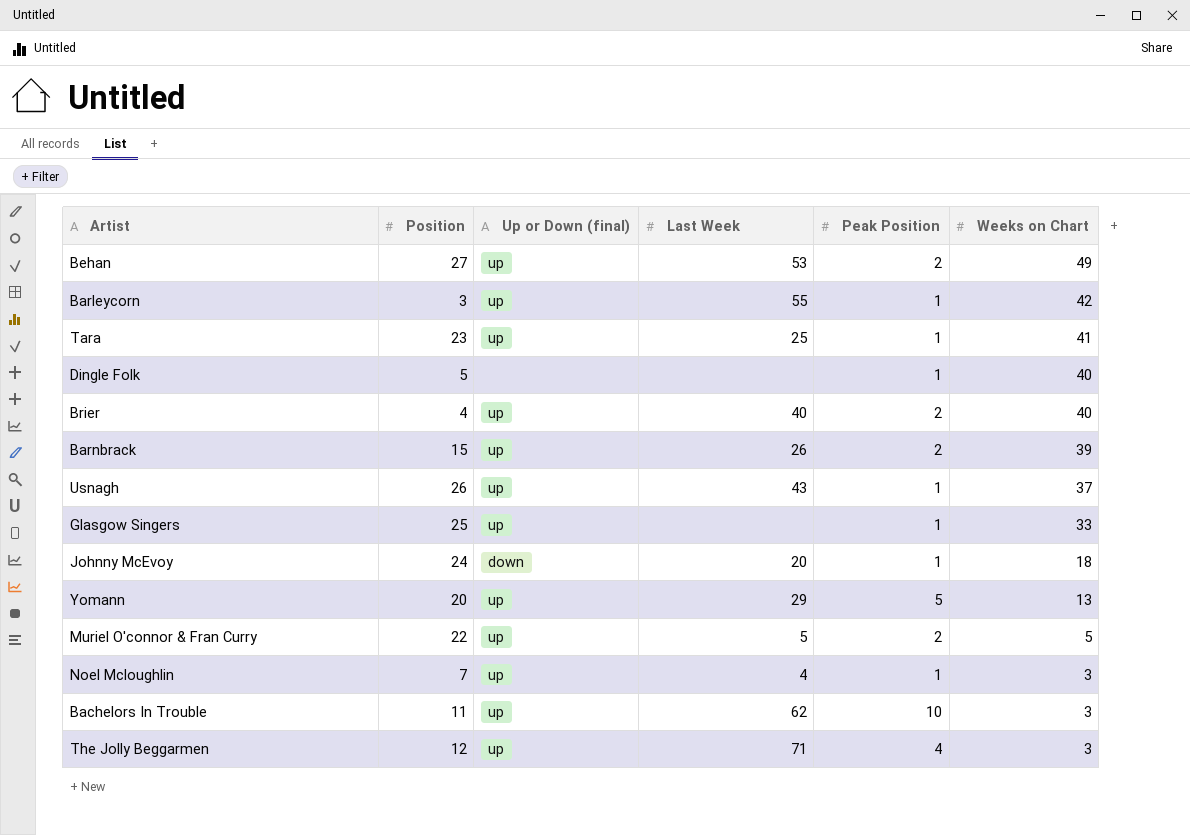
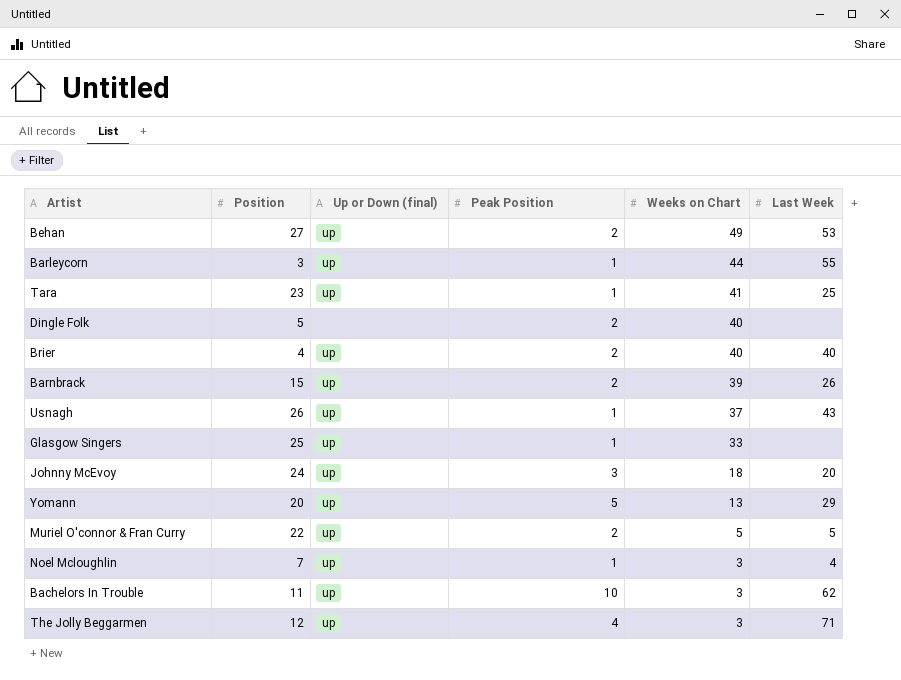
column Last Week | position: 4 -> 6
Barleycorn | Weeks on Chart: 42 -> 44
Dingle Folk | Peak Position: 1 -> 2
Johnny McEvoy | Up or Down (final): down -> up
Johnny McEvoy | Peak Position: 1 -> 3

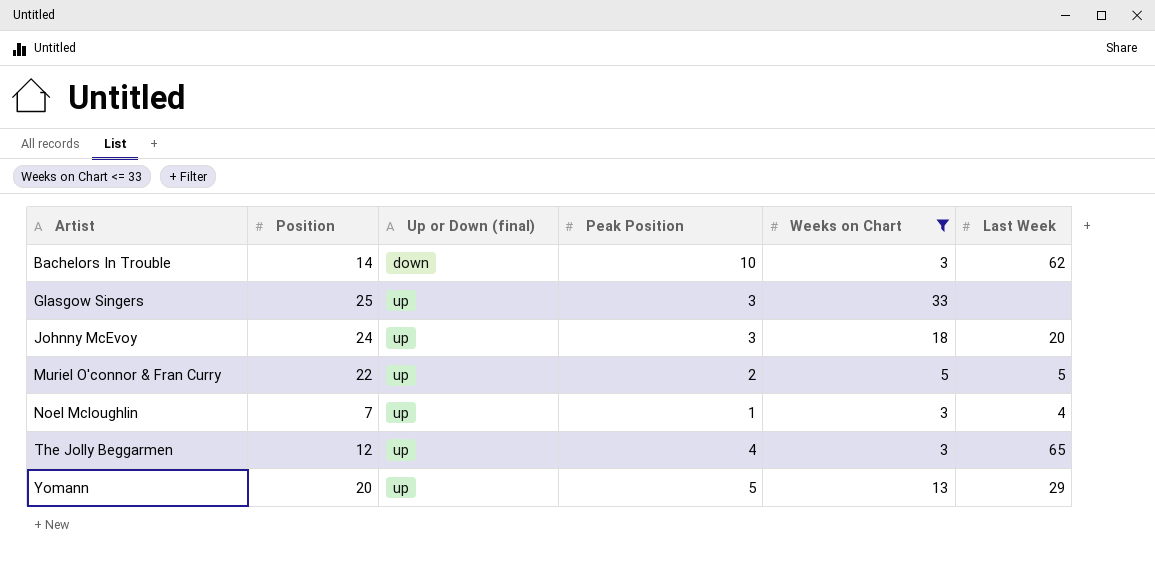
filter: none -> Weeks on Chart <= 33
row order: Weeks on Chart descending -> Artist ascending
Bachelors In Trouble | Position: 11 -> 14
Bachelors In Trouble | Up or Down (final): up -> down
Glasgow Singers | Peak Position: 1 -> 3
The Jolly Beggarmen | Last Week: 71 -> 65

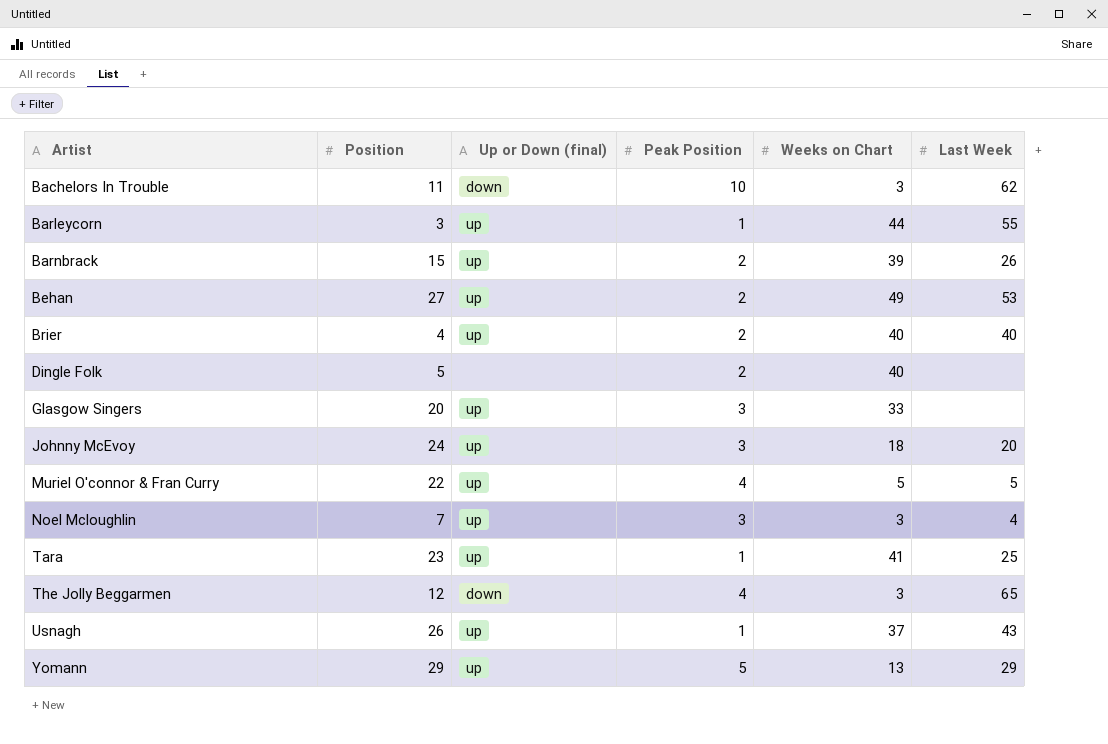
filter: Weeks on Chart <= 33 -> none
Bachelors In Trouble | Position: 14 -> 11
Glasgow Singers | Position: 25 -> 20
Muriel O'connor & Fran Curry | Peak Position: 2 -> 4
Noel Mcloughlin | Peak Position: 1 -> 3
The Jolly Beggarmen | Up or Down (final): up -> down
Yomann | Position: 20 -> 29

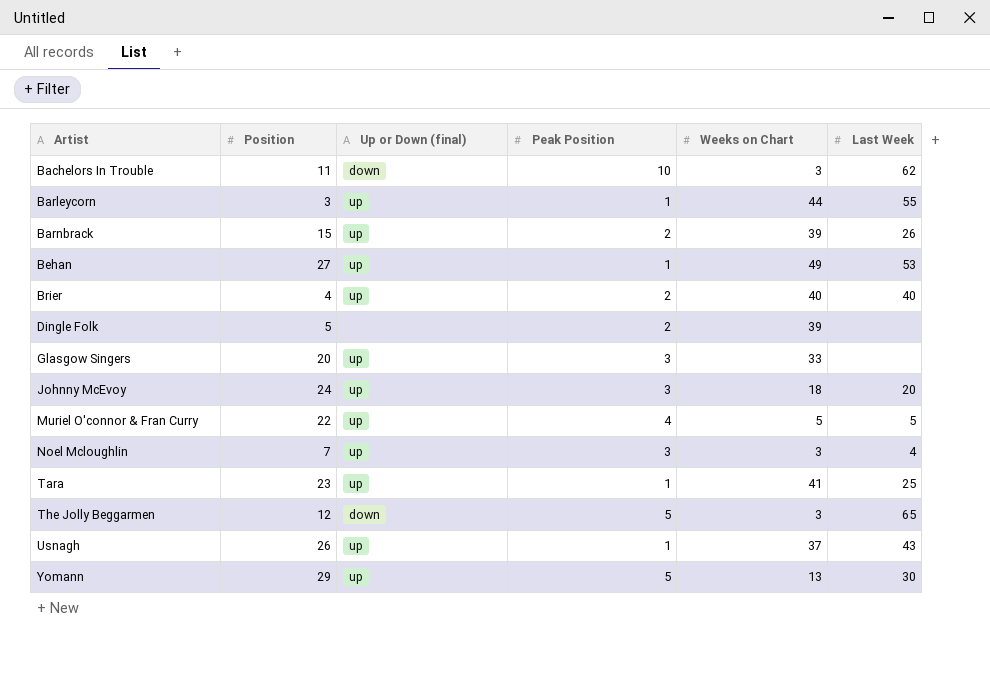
Behan | Peak Position: 2 -> 1
Dingle Folk | Weeks on Chart: 40 -> 39
The Jolly Beggarmen | Peak Position: 4 -> 5
Yomann | Last Week: 29 -> 30

